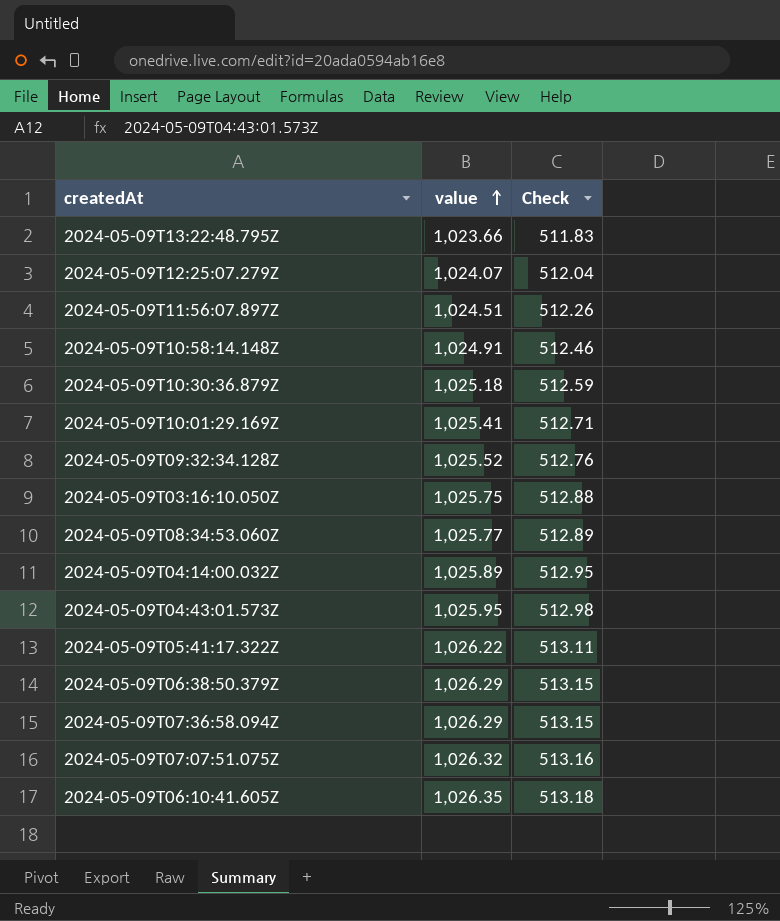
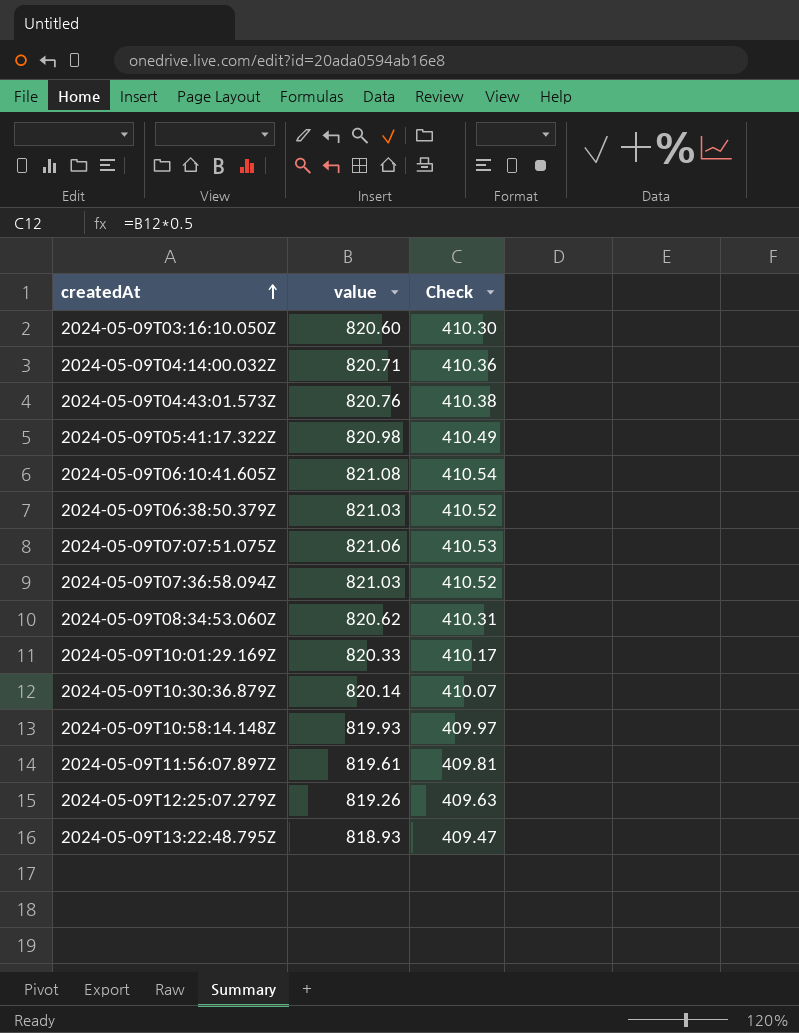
row order: value ascending -> createdAt ascending
row 2024-05-09T09:32:34.128Z: 1,025.52 | 512.76 -> none
2024-05-09T03:16:10.050Z | value: 1,025.75 -> 820.60
2024-05-09T03:16:10.050Z | Check: 512.88 -> 410.30
2024-05-09T04:14:00.032Z | value: 1,025.89 -> 820.71
2024-05-09T04:14:00.032Z | Check: 512.95 -> 410.36
2024-05-09T04:43:01.573Z | value: 1,025.95 -> 820.76
2024-05-09T04:43:01.573Z | Check: 512.98 -> 410.38
2024-05-09T05:41:17.322Z | value: 1,026.22 -> 820.98
2024-05-09T05:41:17.322Z | Check: 513.11 -> 410.49
2024-05-09T06:10:41.605Z | value: 1,026.35 -> 821.08
2024-05-09T06:10:41.605Z | Check: 513.18 -> 410.54
2024-05-09T06:38:50.379Z | value: 1,026.29 -> 821.03
2024-05-09T06:38:50.379Z | Check: 513.15 -> 410.52
2024-05-09T07:07:51.075Z | value: 1,026.32 -> 821.06
2024-05-09T07:07:51.075Z | Check: 513.16 -> 410.53
2024-05-09T07:36:58.094Z | value: 1,026.29 -> 821.03
2024-05-09T07:36:58.094Z | Check: 513.15 -> 410.52
2024-05-09T08:34:53.060Z | value: 1,025.77 -> 820.62
2024-05-09T08:34:53.060Z | Check: 512.89 -> 410.31
2024-05-09T10:01:29.169Z | value: 1,025.41 -> 820.33
2024-05-09T10:01:29.169Z | Check: 512.71 -> 410.17
2024-05-09T10:30:36.879Z | value: 1,025.18 -> 820.14
2024-05-09T10:30:36.879Z | Check: 512.59 -> 410.07
2024-05-09T10:58:14.148Z | value: 1,024.91 -> 819.93
2024-05-09T10:58:14.148Z | Check: 512.46 -> 409.97
2024-05-09T11:56:07.897Z | value: 1,024.51 -> 819.61
2024-05-09T11:56:07.897Z | Check: 512.26 -> 409.81
2024-05-09T12:25:07.279Z | value: 1,024.07 -> 819.26
2024-05-09T12:25:07.279Z | Check: 512.04 -> 409.63
2024-05-09T13:22:48.795Z | value: 1,023.66 -> 818.93
2024-05-09T13:22:48.795Z | Check: 511.83 -> 409.47

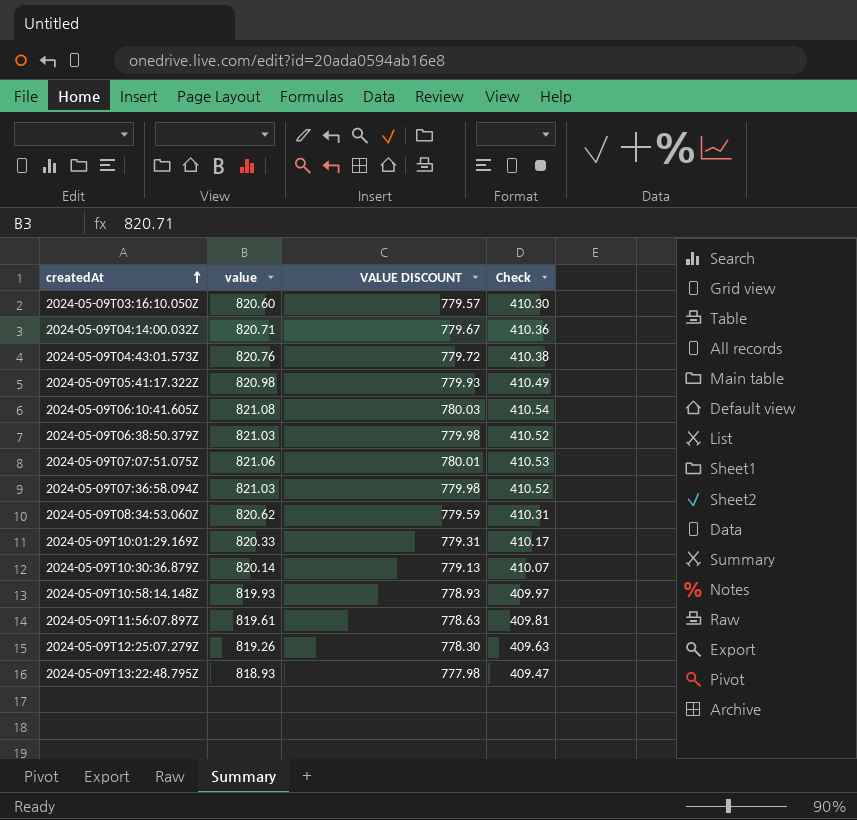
column VALUE DISCOUNT | formula: none -> [value] * 0.95

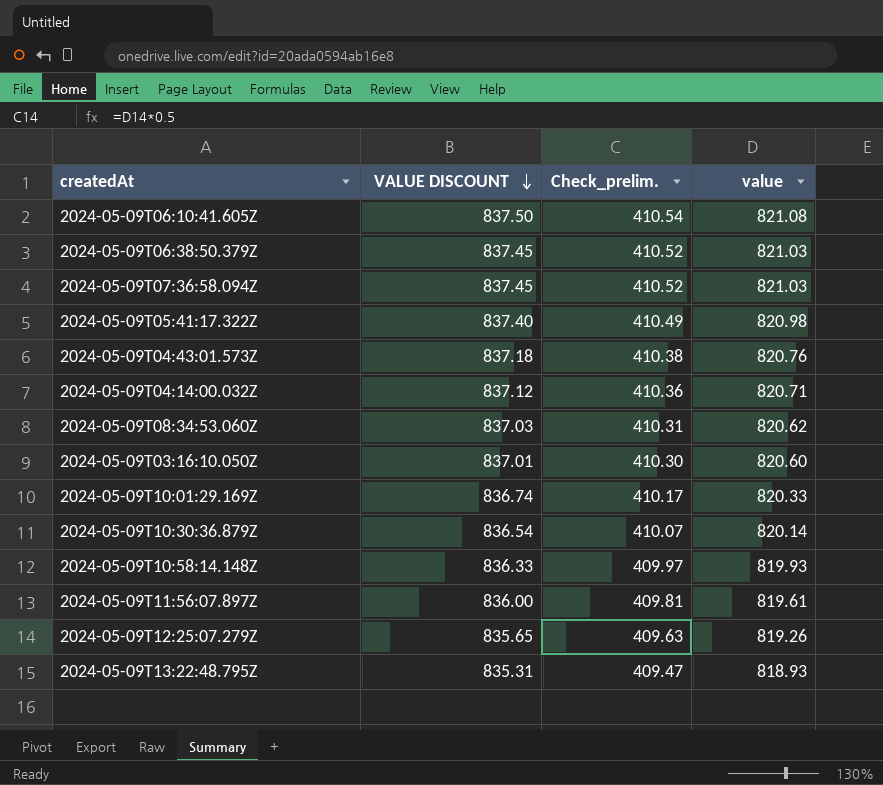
row order: createdAt ascending -> VALUE DISCOUNT descending
column VALUE DISCOUNT | formula: [value] * 0.95 -> [value] * 1.02
column name: Check -> Check_prelim.
column value | position: 2 -> 4
row 2024-05-09T07:07:51.075Z: 821.06 | 780.01 | 410.53 -> none

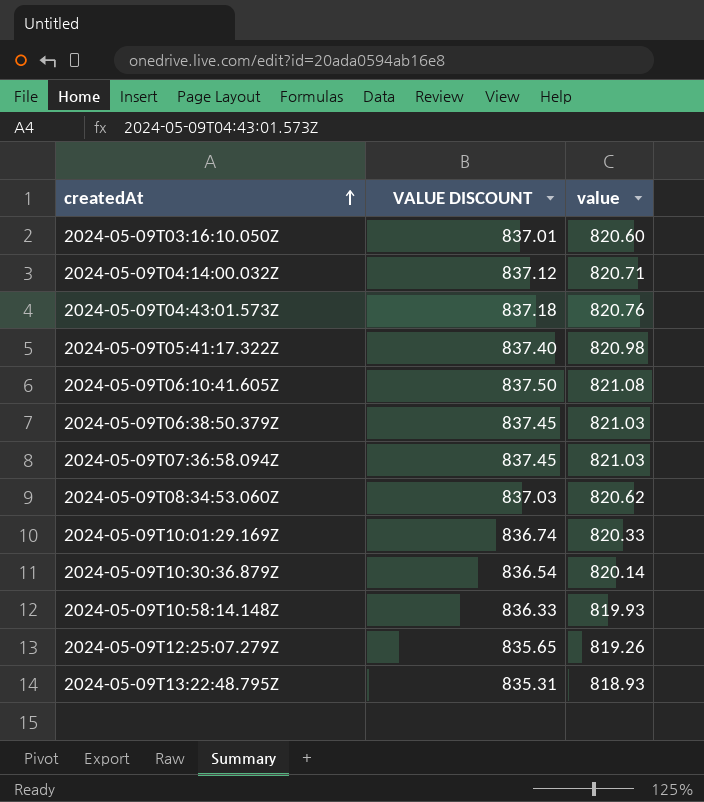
row order: VALUE DISCOUNT descending -> createdAt ascending
column Check_prelim. | formula: [value] * 0.5 -> none
row 2024-05-09T11:56:07.897Z: 836.00 | 409.81 | 819.61 -> none

